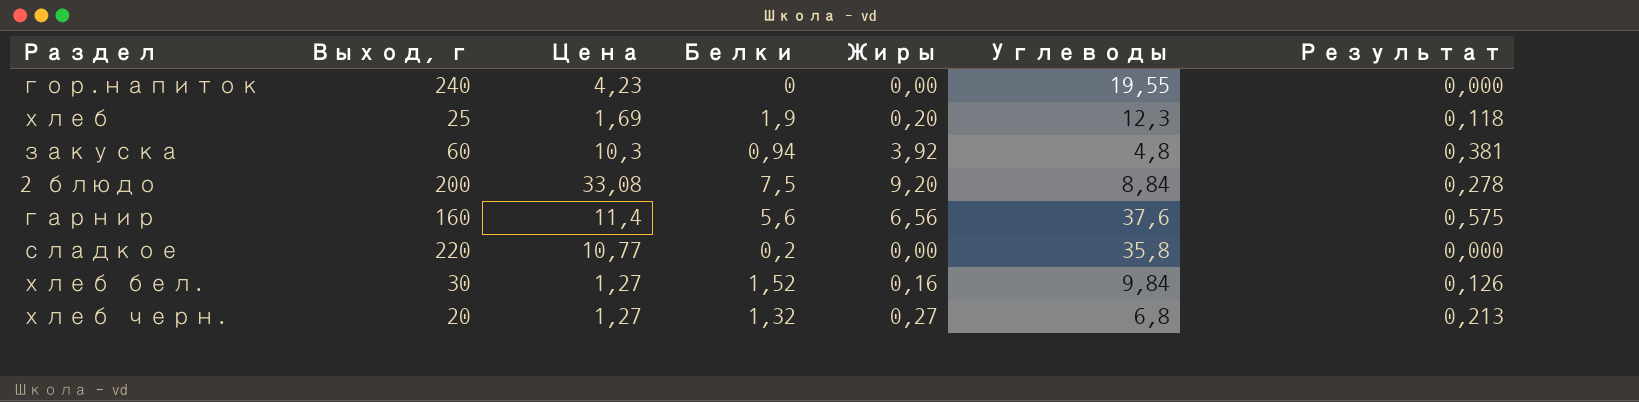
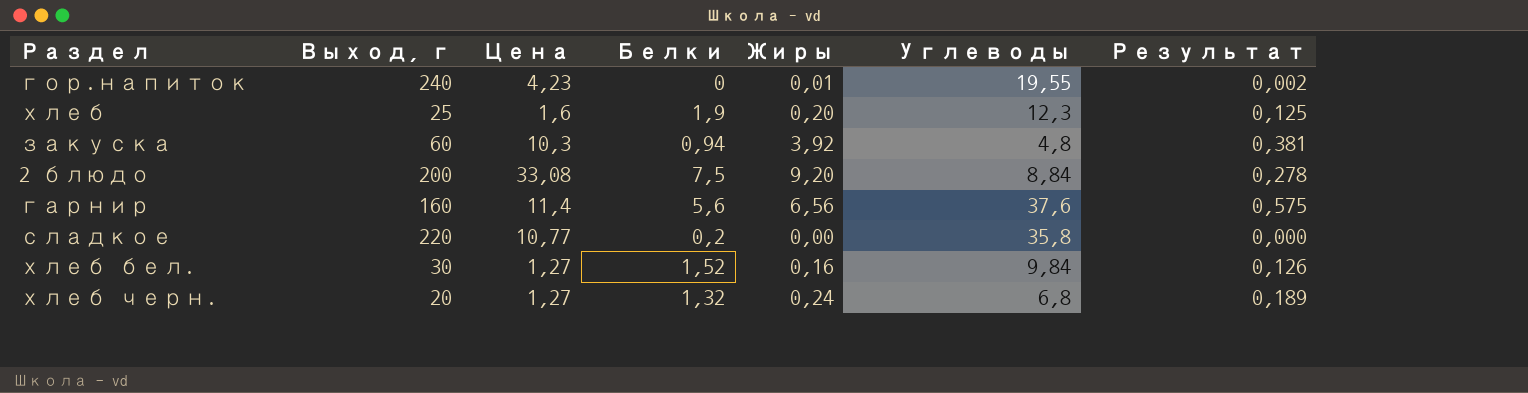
гор.напиток | Жиры: 0,00 -> 0,01
гор.напиток | Результат: 0,000 -> 0,002
хлеб | Цена: 1,69 -> 1,6
хлеб | Результат: 0,118 -> 0,125
хлеб черн. | Жиры: 0,27 -> 0,24
хлеб черн. | Результат: 0,213 -> 0,189

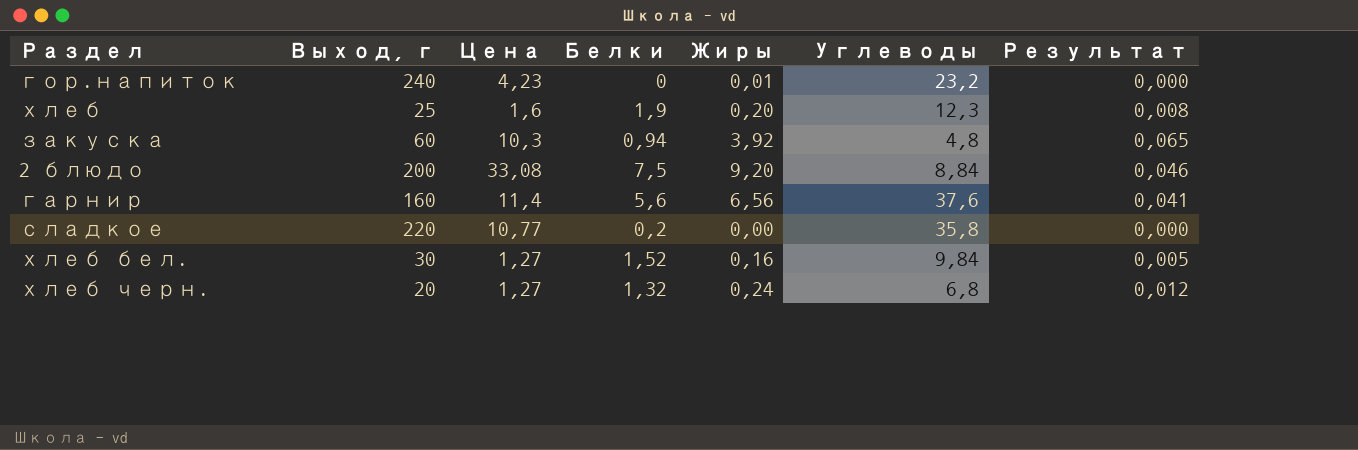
column Результат | formula: [Жиры] / [Цена] -> [Жиры] / [Выход, г]
гор.напиток | Углеводы: 19,55 -> 23,2

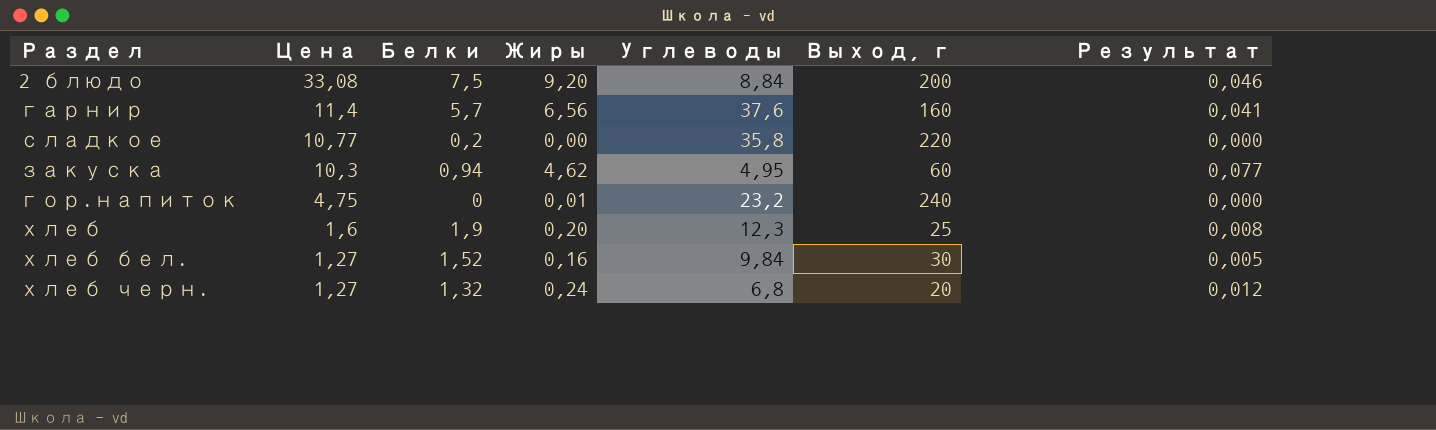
row order: none -> Цена descending
column Выход, г | position: 2 -> 6
гарнир | Белки: 5,6 -> 5,7
закуска | Жиры: 3,92 -> 4,62
закуска | Углеводы: 4,8 -> 4,95
закуска | Результат: 0,065 -> 0,077
гор.напиток | Цена: 4,23 -> 4,75

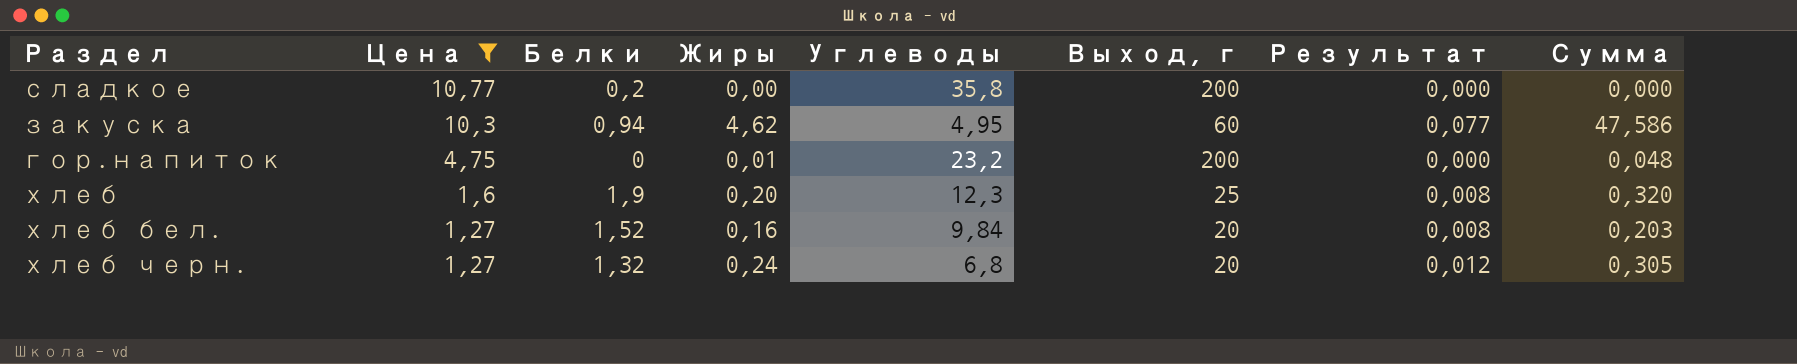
filter: none -> Цена <= 10,77
column Сумма | formula: none -> [Цена] * [Жиры]
сладкое | Выход, г: 220 -> 200
гор.напиток | Выход, г: 240 -> 200
хлеб бел. | Выход, г: 30 -> 20
хлеб бел. | Результат: 0,005 -> 0,008

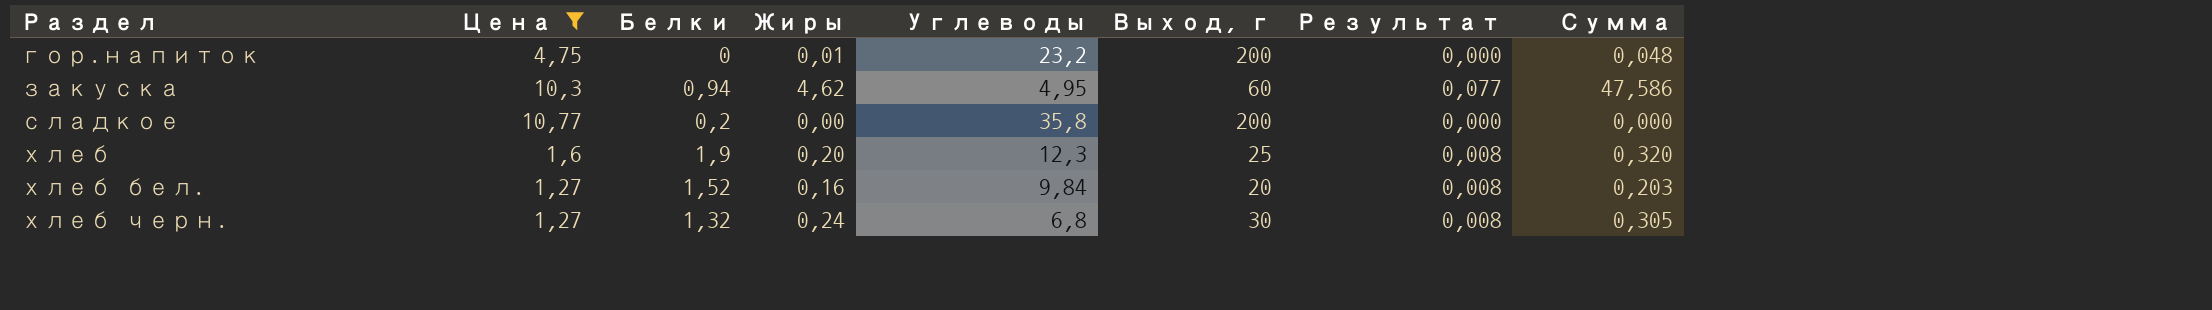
row order: Цена descending -> Раздел ascending
хлеб черн. | Выход, г: 20 -> 30
хлеб черн. | Результат: 0,012 -> 0,008

